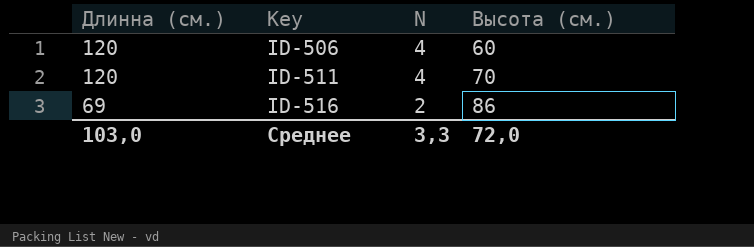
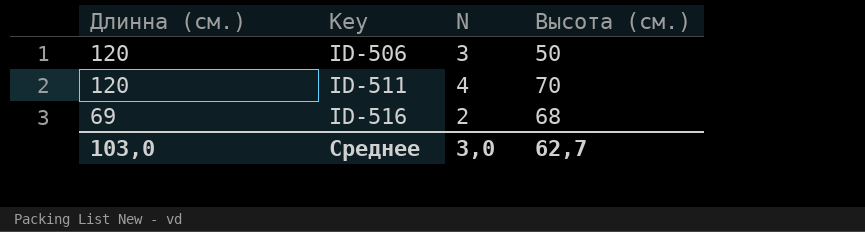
ID-506 | N: 4 -> 3
ID-506 | Высота (см.): 60 -> 50
ID-516 | Высота (см.): 86 -> 68
Среднее | N: 3,3 -> 3,0
Среднее | Высота (см.): 72,0 -> 62,7

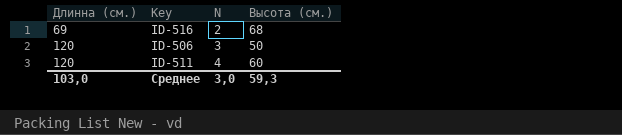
row order: Длинна (см.) descending -> Длинна (см.) ascending
ID-511 | Высота (см.): 70 -> 60
Среднее | Высота (см.): 62,7 -> 59,3

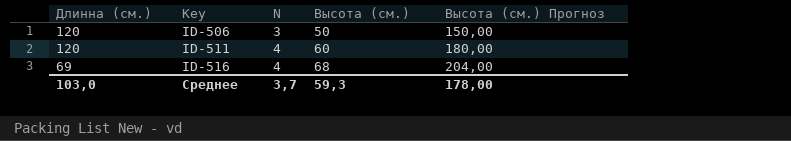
row order: Длинна (см.) ascending -> Длинна (см.) descending
column Высота (см.) Прогноз | formula: none -> [Высота (см.)] * 3
ID-516 | N: 2 -> 4
Среднее | N: 3,0 -> 3,7

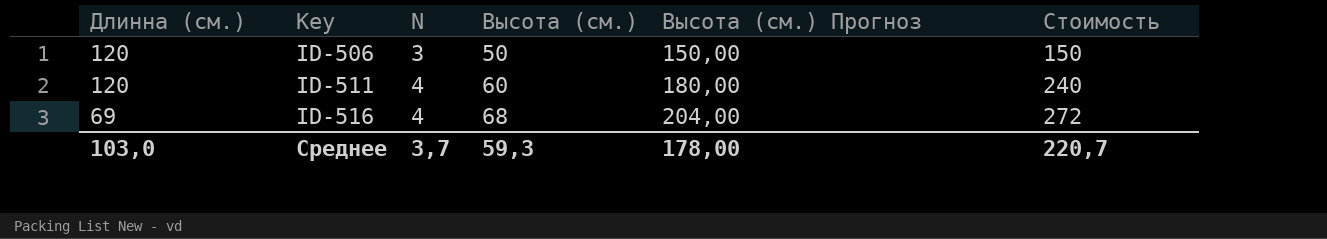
column Стоимость | formula: none -> [N] * [Высота (см.)]

